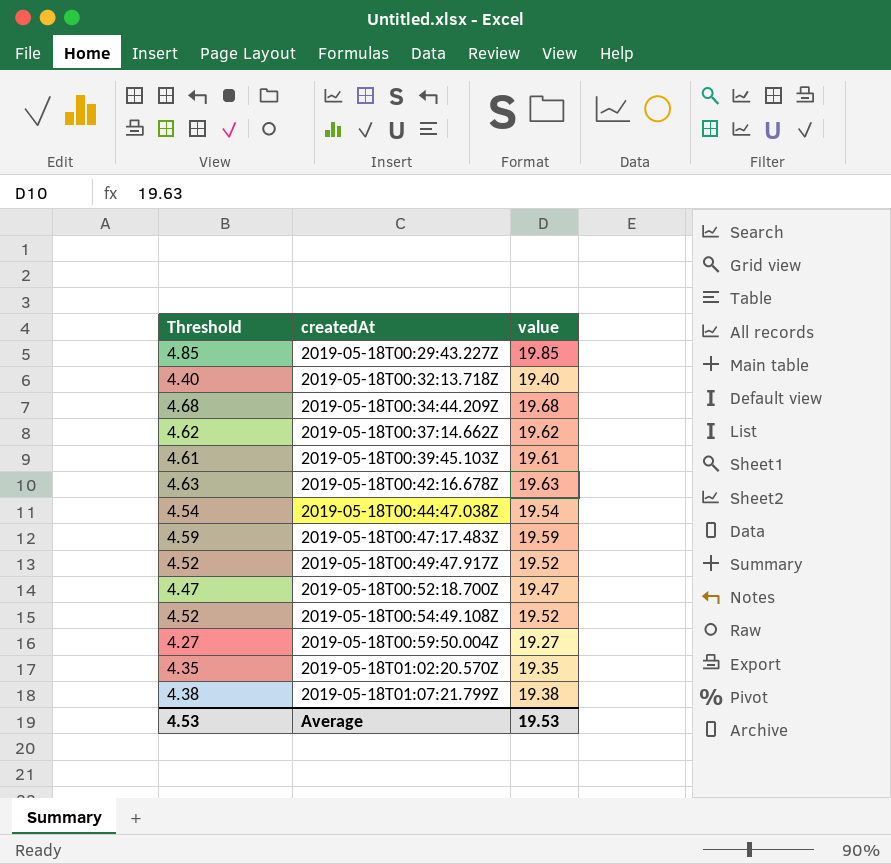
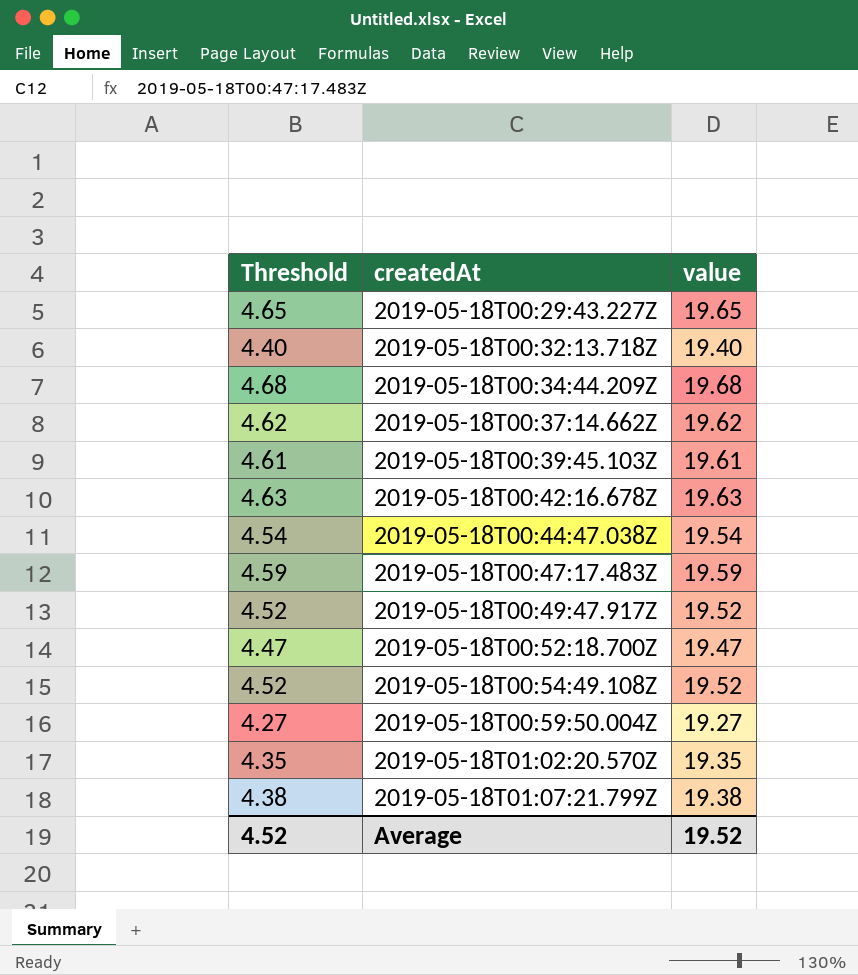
2019-05-18T00:29:43.227Z | Threshold: 4.85 -> 4.65
2019-05-18T00:29:43.227Z | value: 19.85 -> 19.65
Average | Threshold: 4.53 -> 4.52
Average | value: 19.53 -> 19.52

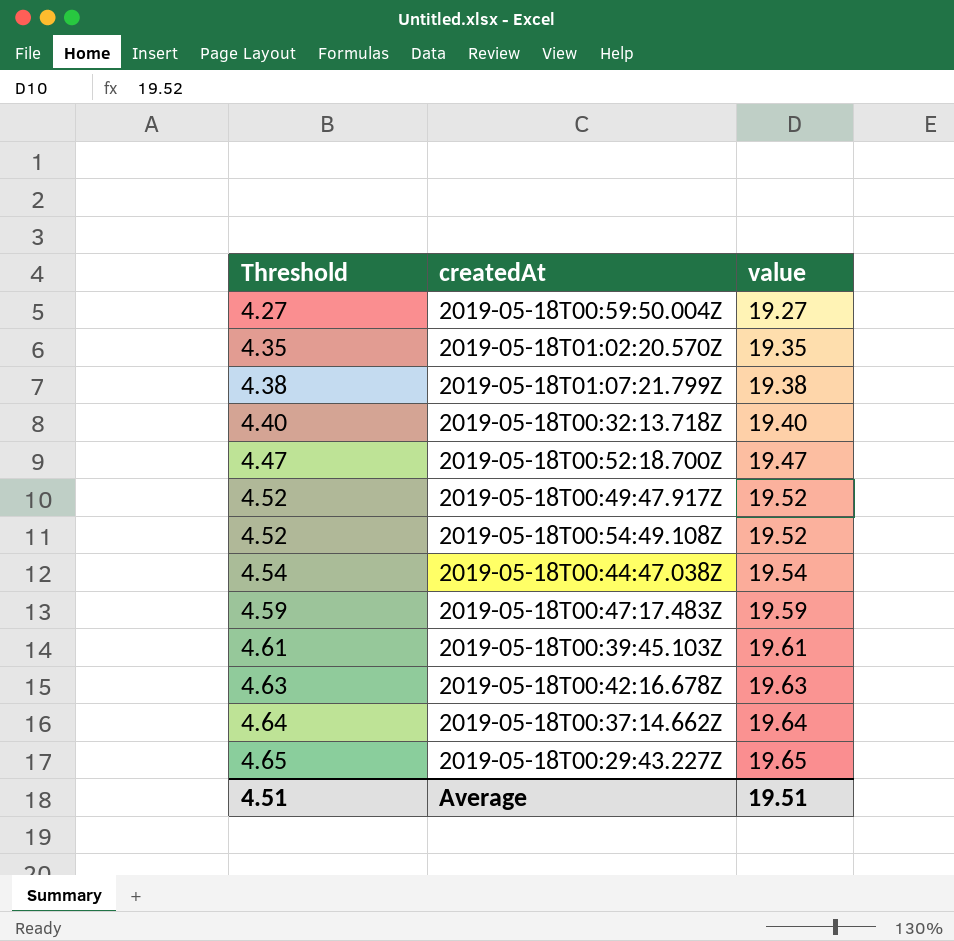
row order: createdAt ascending -> Threshold ascending
row 2019-05-18T00:34:44.209Z: 4.68 | 19.68 -> none
2019-05-18T00:37:14.662Z | Threshold: 4.62 -> 4.64
2019-05-18T00:37:14.662Z | value: 19.62 -> 19.64
Average | Threshold: 4.52 -> 4.51
Average | value: 19.52 -> 19.51

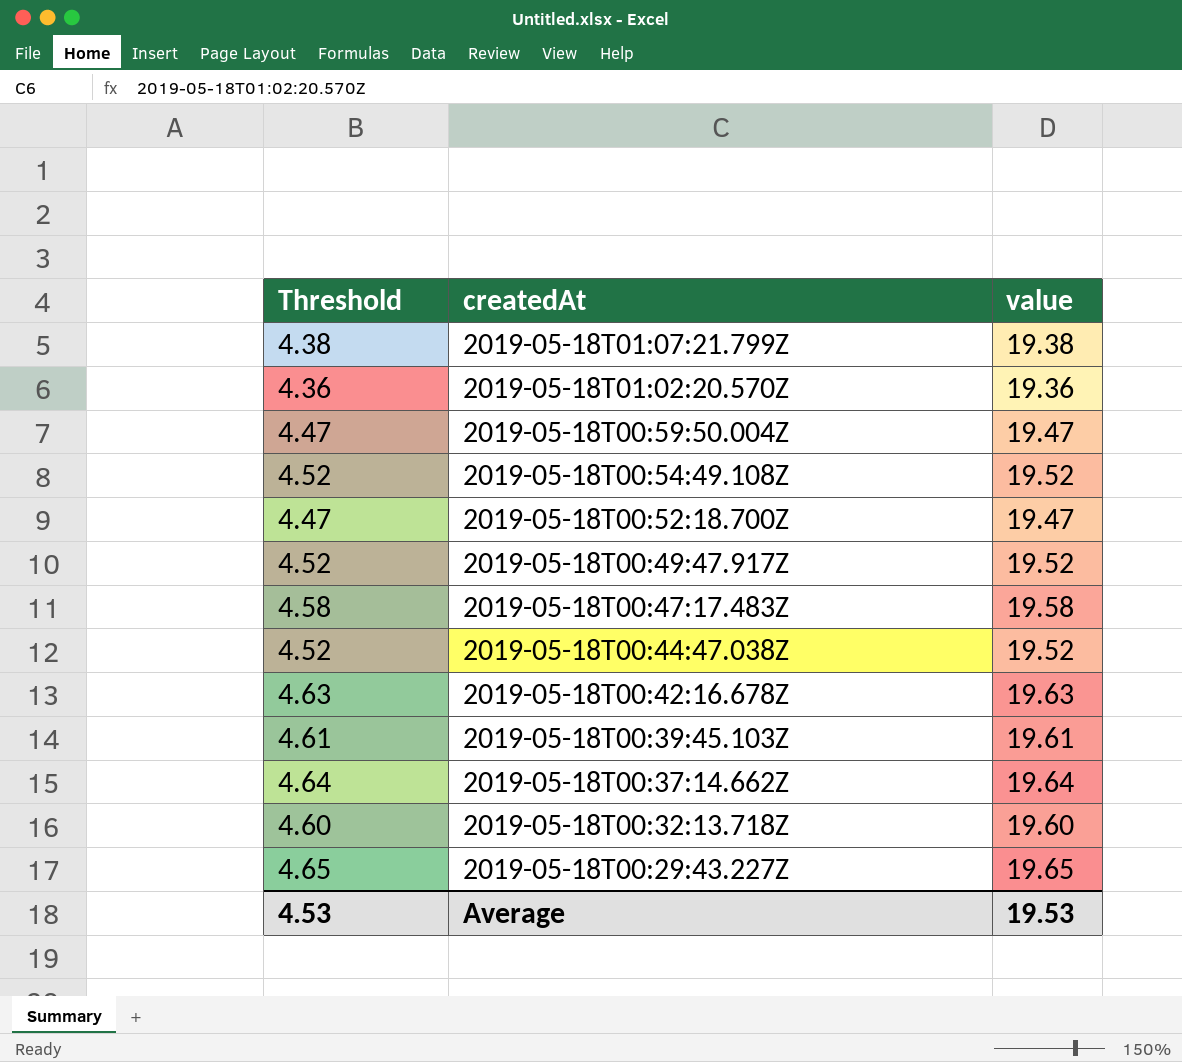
row order: Threshold ascending -> createdAt descending
2019-05-18T01:02:20.570Z | Threshold: 4.35 -> 4.36
2019-05-18T01:02:20.570Z | value: 19.35 -> 19.36
2019-05-18T00:59:50.004Z | Threshold: 4.27 -> 4.47
2019-05-18T00:59:50.004Z | value: 19.27 -> 19.47
2019-05-18T00:47:17.483Z | Threshold: 4.59 -> 4.58
2019-05-18T00:47:17.483Z | value: 19.59 -> 19.58
2019-05-18T00:44:47.038Z | Threshold: 4.54 -> 4.52
2019-05-18T00:44:47.038Z | value: 19.54 -> 19.52
2019-05-18T00:32:13.718Z | Threshold: 4.40 -> 4.60
2019-05-18T00:32:13.718Z | value: 19.40 -> 19.60
Average | Threshold: 4.51 -> 4.53
Average | value: 19.51 -> 19.53

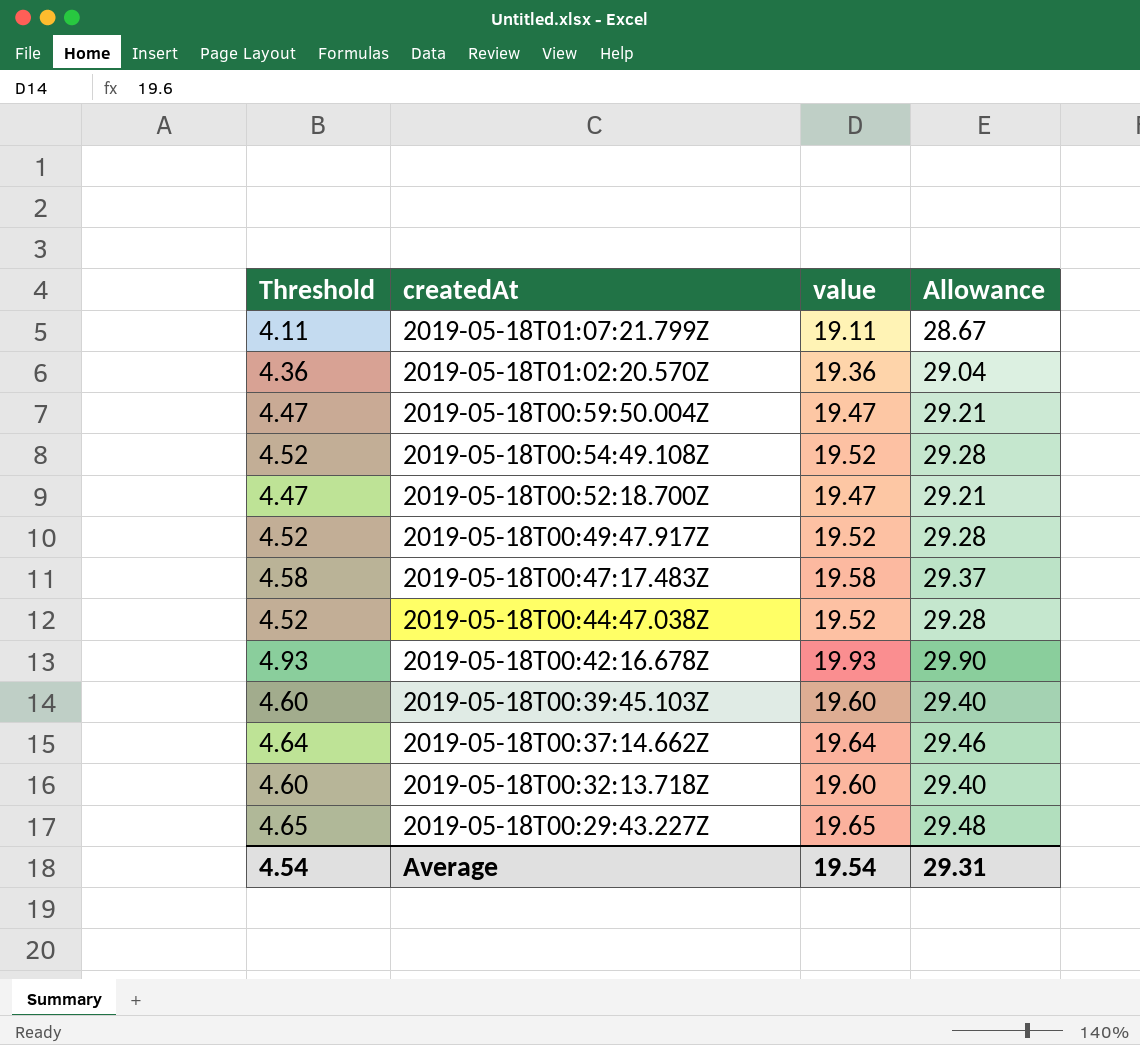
column Allowance | formula: none -> [value] * 1.5
2019-05-18T01:07:21.799Z | Threshold: 4.38 -> 4.11
2019-05-18T01:07:21.799Z | value: 19.38 -> 19.11
2019-05-18T00:42:16.678Z | Threshold: 4.63 -> 4.93
2019-05-18T00:42:16.678Z | value: 19.63 -> 19.93
2019-05-18T00:39:45.103Z | Threshold: 4.61 -> 4.60
2019-05-18T00:39:45.103Z | value: 19.61 -> 19.60
Average | Threshold: 4.53 -> 4.54
Average | value: 19.53 -> 19.54

